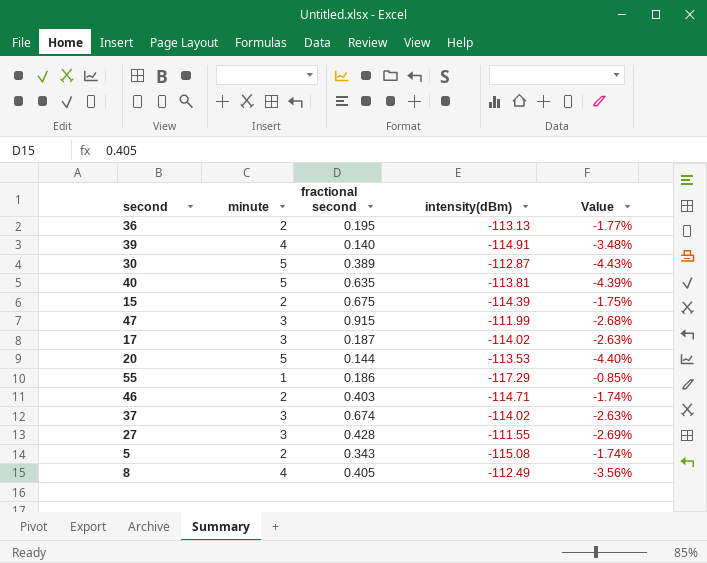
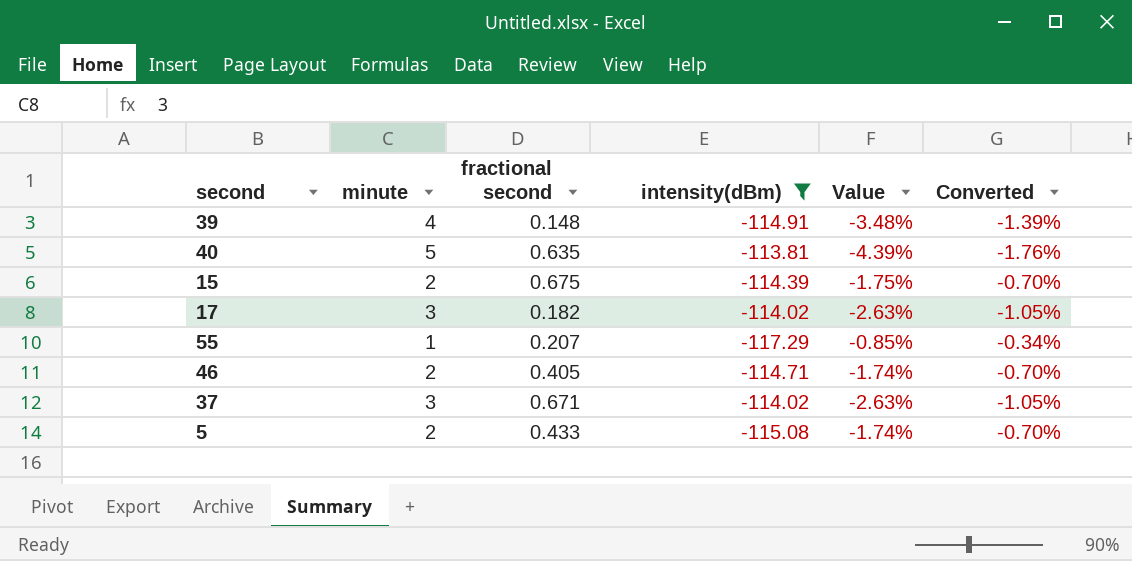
filter: none -> intensity(dBm) <= -113.81
column Converted | formula: none -> [Value] * 0.4
39 | fractional second: 0.140 -> 0.148
17 | fractional second: 0.187 -> 0.182
55 | fractional second: 0.186 -> 0.207
46 | fractional second: 0.403 -> 0.405
37 | fractional second: 0.674 -> 0.671
5 | fractional second: 0.343 -> 0.433

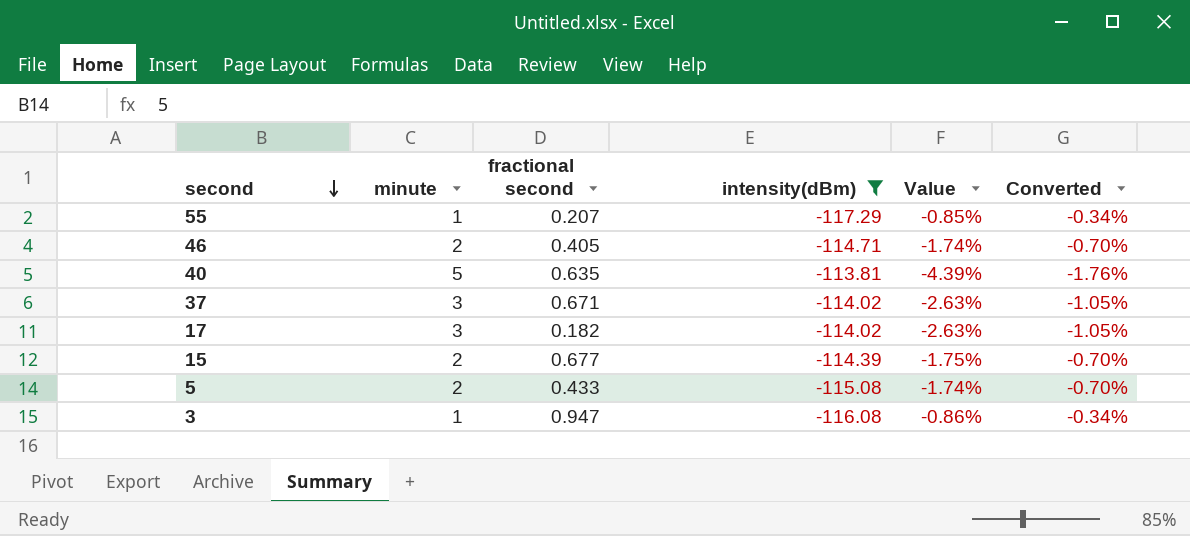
row order: none -> second descending
row 39: 4 | 0.148 | -114.91 | -3.48% | -1.39% -> none
15 | fractional second: 0.675 -> 0.677
row 3: none -> 1 | 0.947 | -116.08 | -0.86% | -0.34%

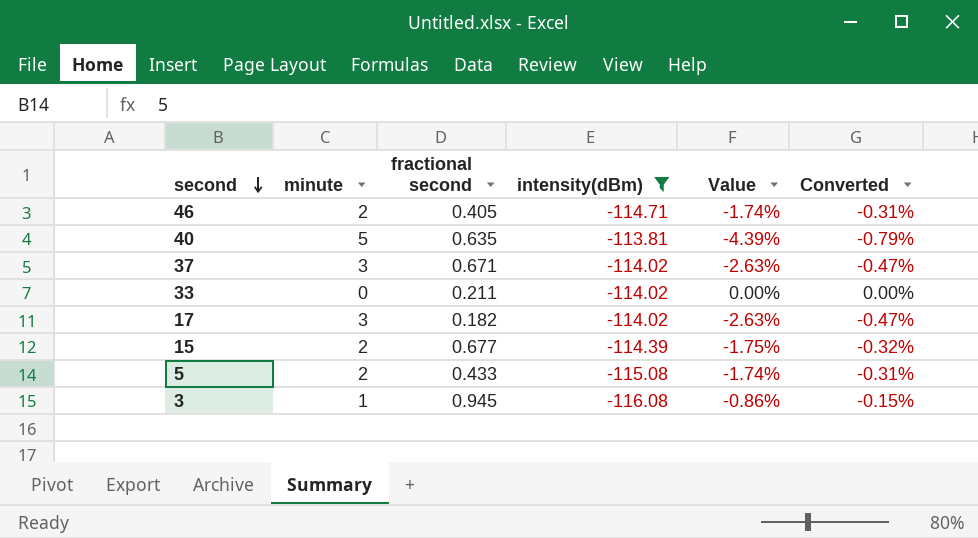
column Converted | formula: [Value] * 0.4 -> [Value] * 0.18
row 55: 1 | 0.207 | -117.29 | -0.85% | -0.34% -> none
row 33: none -> 0 | 0.211 | -114.02 | 0.00% | 0.00%
3 | fractional second: 0.947 -> 0.945

